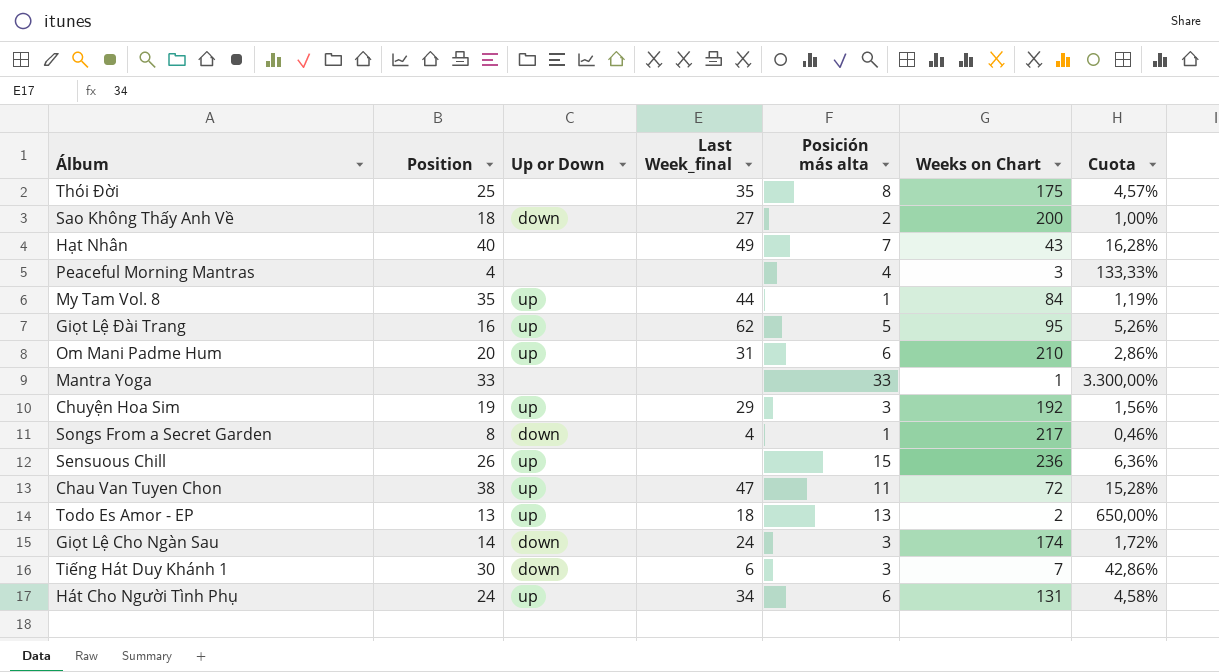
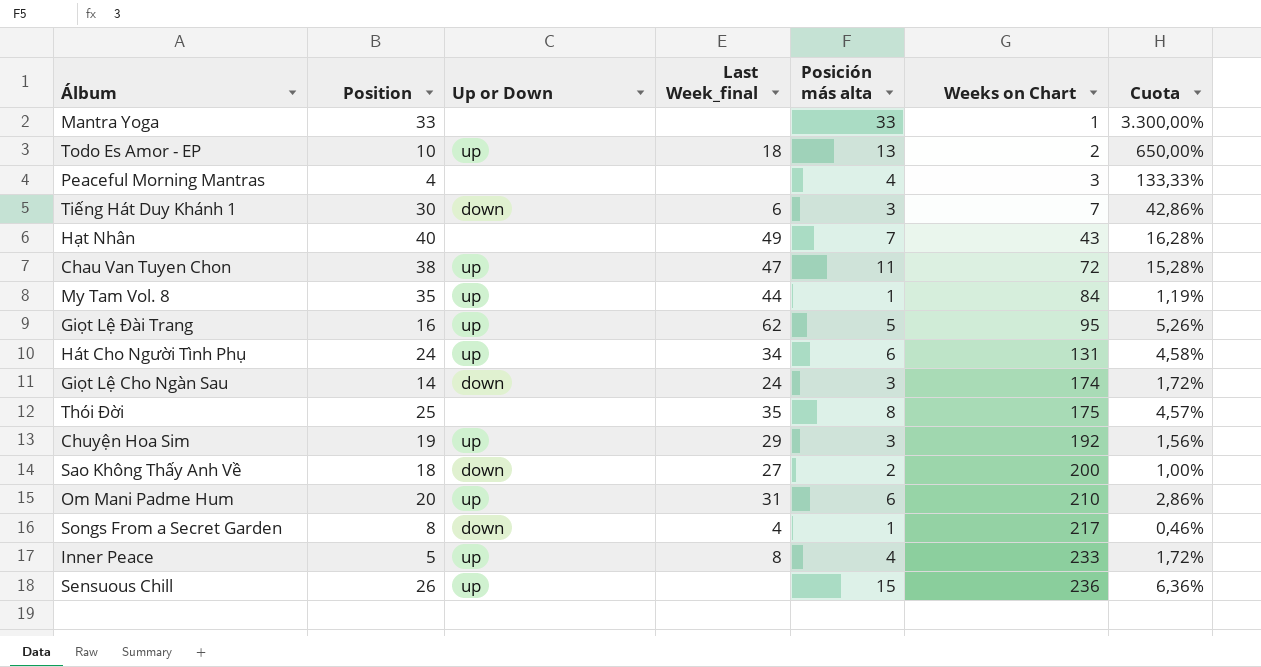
row order: none -> Weeks on Chart ascending
Todo Es Amor - EP | Position: 13 -> 10
row Inner Peace: none -> 5 | up | 8 | 4 | 233 | 1,72%

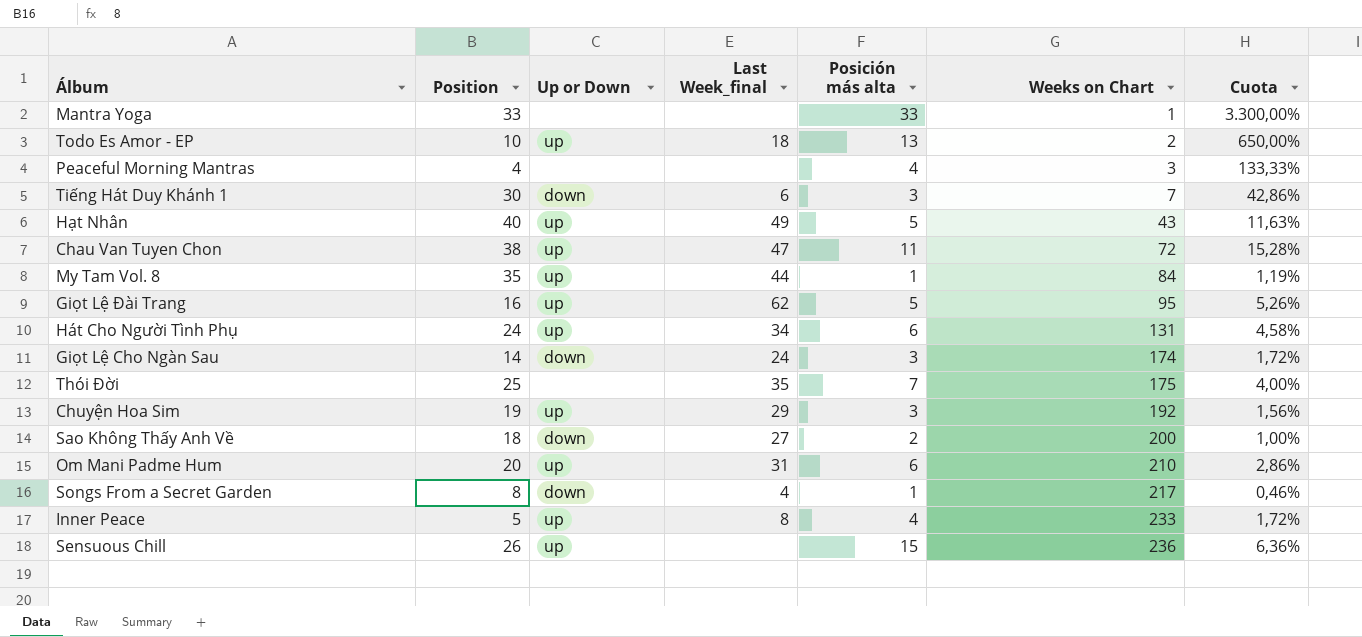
Hạt Nhân | Up or Down: none -> up
Hạt Nhân | Posición más alta: 7 -> 5
Hạt Nhân | Cuota: 16,28% -> 11,63%
Thói Đời | Posición más alta: 8 -> 7
Thói Đời | Cuota: 4,57% -> 4,00%

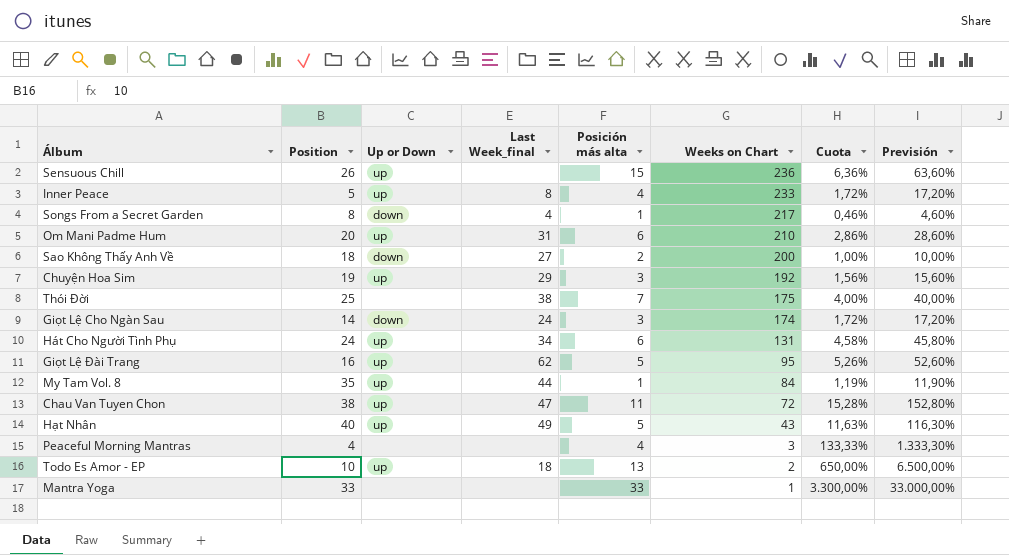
row order: Weeks on Chart ascending -> Weeks on Chart descending
column Previsión | formula: none -> [Cuota] * 10
row Tiếng Hát Duy Khánh 1: 30 | down | 6 | 3 | 7 | 42,86% -> none
Thói Đời | Last Week_final: 35 -> 38

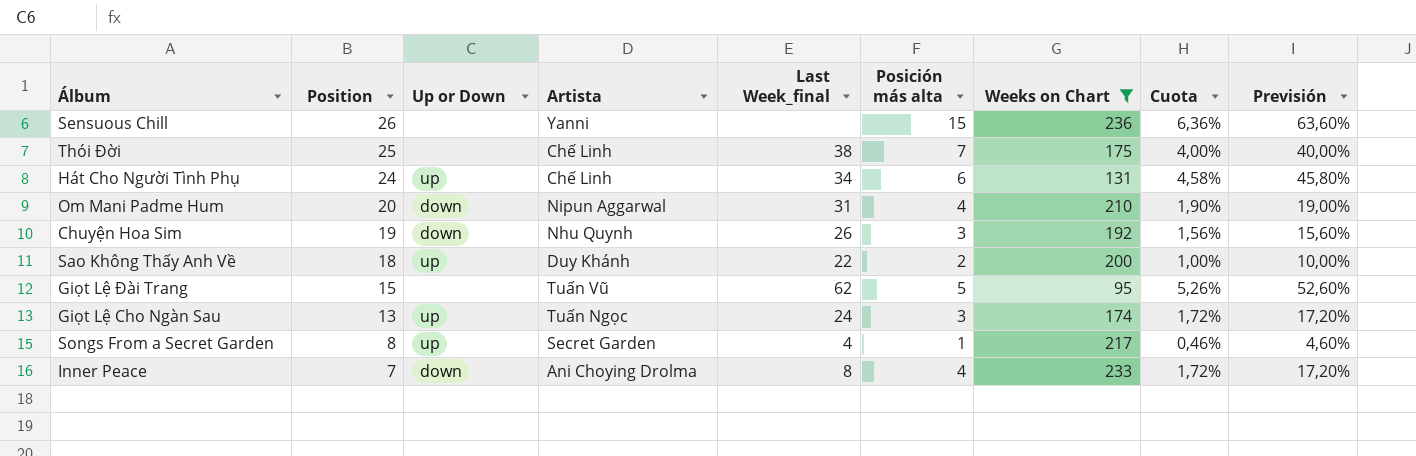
filter: none -> Weeks on Chart >= 95
row order: Weeks on Chart descending -> Position descending
column Artista | position: none -> 4
Sensuous Chill | Up or Down: up -> none
Om Mani Padme Hum | Up or Down: up -> down
Om Mani Padme Hum | Posición más alta: 6 -> 4
Om Mani Padme Hum | Cuota: 2,86% -> 1,90%
Om Mani Padme Hum | Previsión: 28,60% -> 19,00%
Chuyện Hoa Sim | Up or Down: up -> down
Chuyện Hoa Sim | Last Week_final: 29 -> 26
Sao Không Thấy Anh Về | Up or Down: down -> up
Sao Không Thấy Anh Về | Last Week_final: 27 -> 22
Giọt Lệ Đài Trang | Position: 16 -> 15
Giọt Lệ Đài Trang | Up or Down: up -> none
Giọt Lệ Cho Ngàn Sau | Position: 14 -> 13
Giọt Lệ Cho Ngàn Sau | Up or Down: down -> up
Songs From a Secret Garden | Up or Down: down -> up
Inner Peace | Position: 5 -> 7
Inner Peace | Up or Down: up -> down

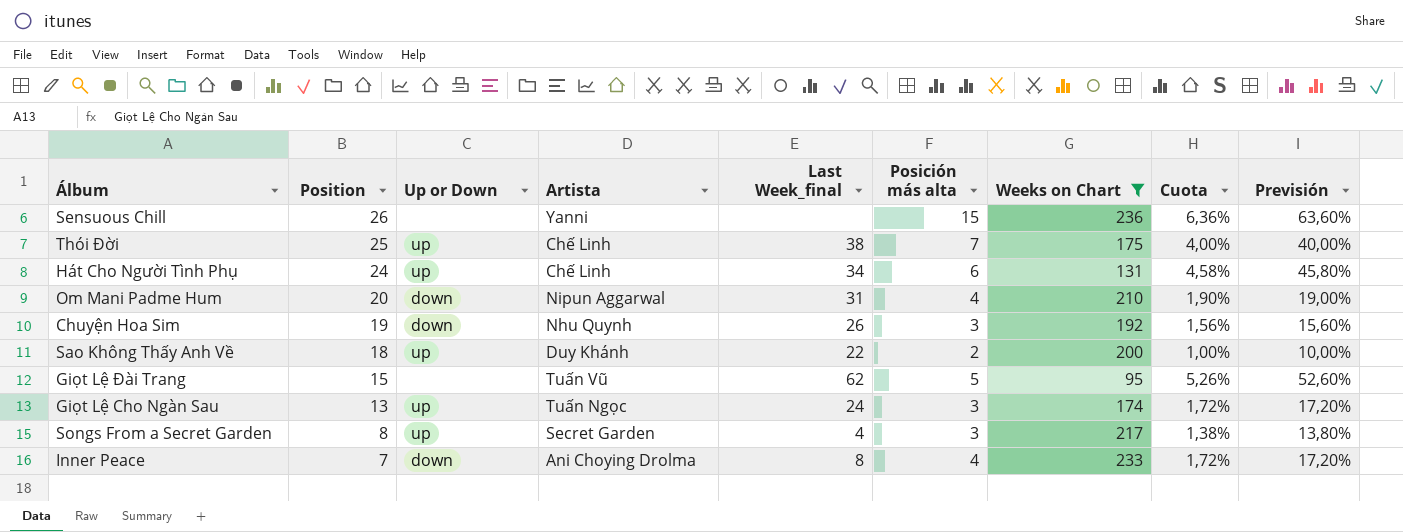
Thói Đời | Up or Down: none -> up
Songs From a Secret Garden | Posición más alta: 1 -> 3
Songs From a Secret Garden | Cuota: 0,46% -> 1,38%
Songs From a Secret Garden | Previsión: 4,60% -> 13,80%

